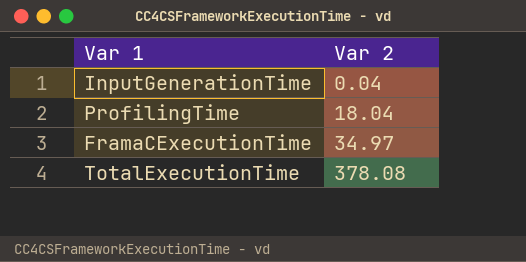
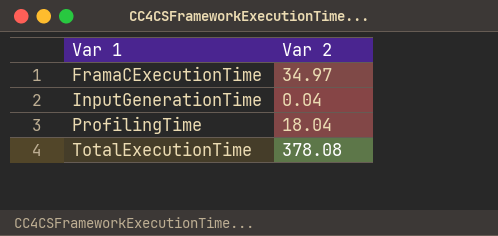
row order: Var 2 ascending -> Var 1 ascending

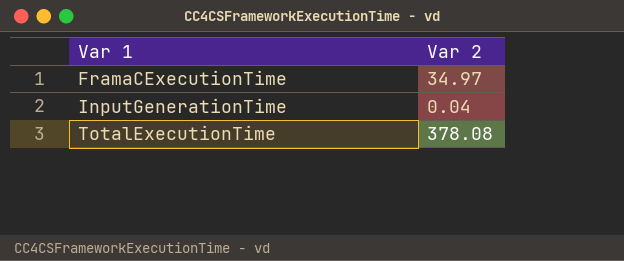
row ProfilingTime: 18.04 -> none

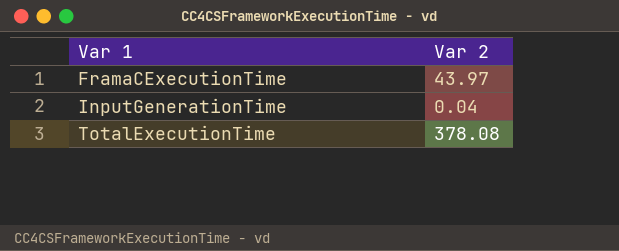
FramaCExecutionTime | Var 2: 34.97 -> 43.97

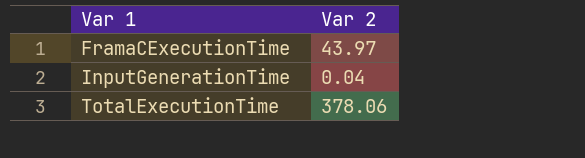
TotalExecutionTime | Var 2: 378.08 -> 378.06

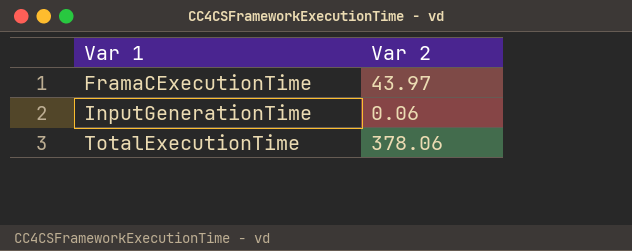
InputGenerationTime | Var 2: 0.04 -> 0.06

